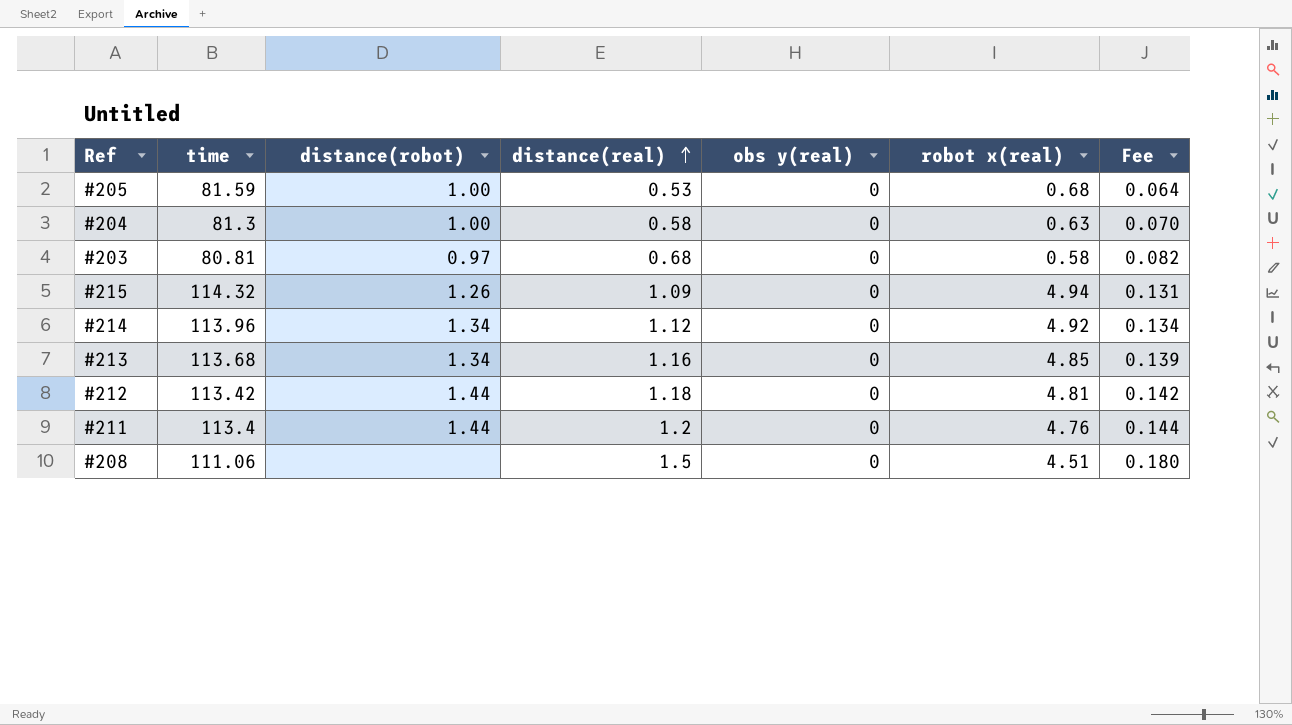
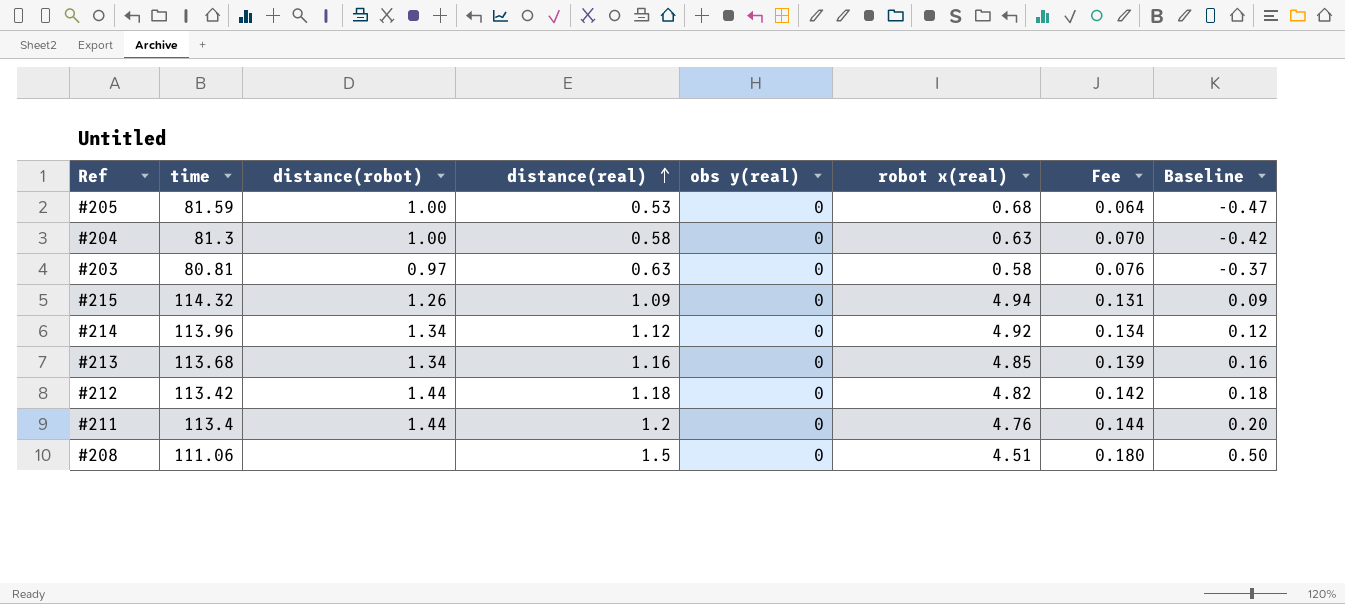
column Baseline | formula: none -> [distance(real)] - 1
#203 | distance(real): 0.68 -> 0.63
#203 | Fee: 0.082 -> 0.076
#212 | robot x(real): 4.81 -> 4.82

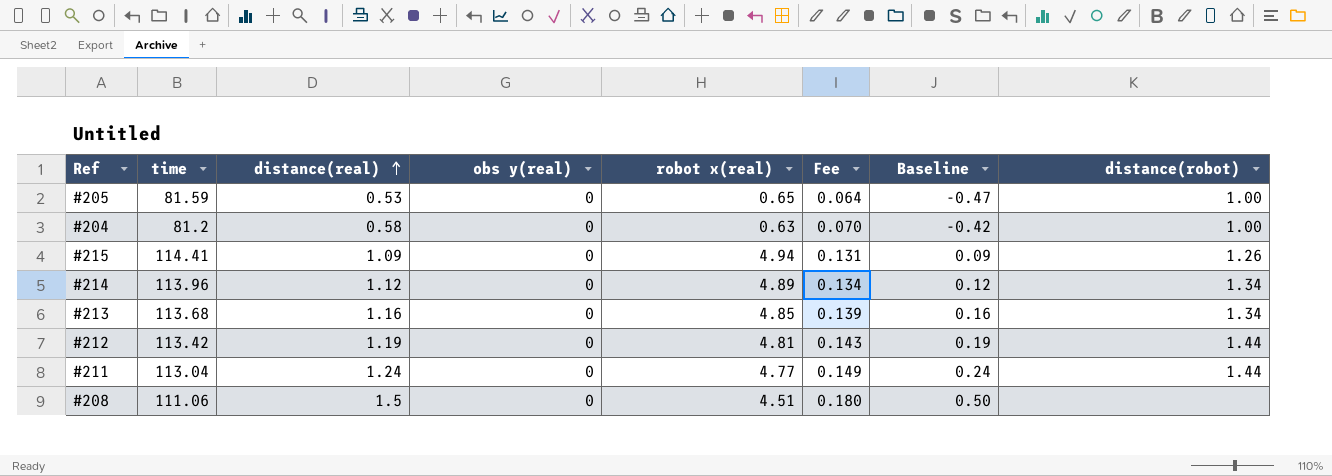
column distance(robot) | position: 3 -> 8
row #203: 80.81 | 0.97 | 0.63 | 0 | 0.58 | 0.076 | -0.37 -> none
#205 | robot x(real): 0.68 -> 0.65
#204 | time: 81.3 -> 81.2
#215 | time: 114.32 -> 114.41
#214 | robot x(real): 4.92 -> 4.89
#212 | distance(real): 1.18 -> 1.19
#212 | robot x(real): 4.82 -> 4.81
#212 | Fee: 0.142 -> 0.143
#212 | Baseline: 0.18 -> 0.19
#211 | time: 113.4 -> 113.04
#211 | distance(real): 1.2 -> 1.24
#211 | robot x(real): 4.76 -> 4.77
#211 | Fee: 0.144 -> 0.149
#211 | Baseline: 0.20 -> 0.24

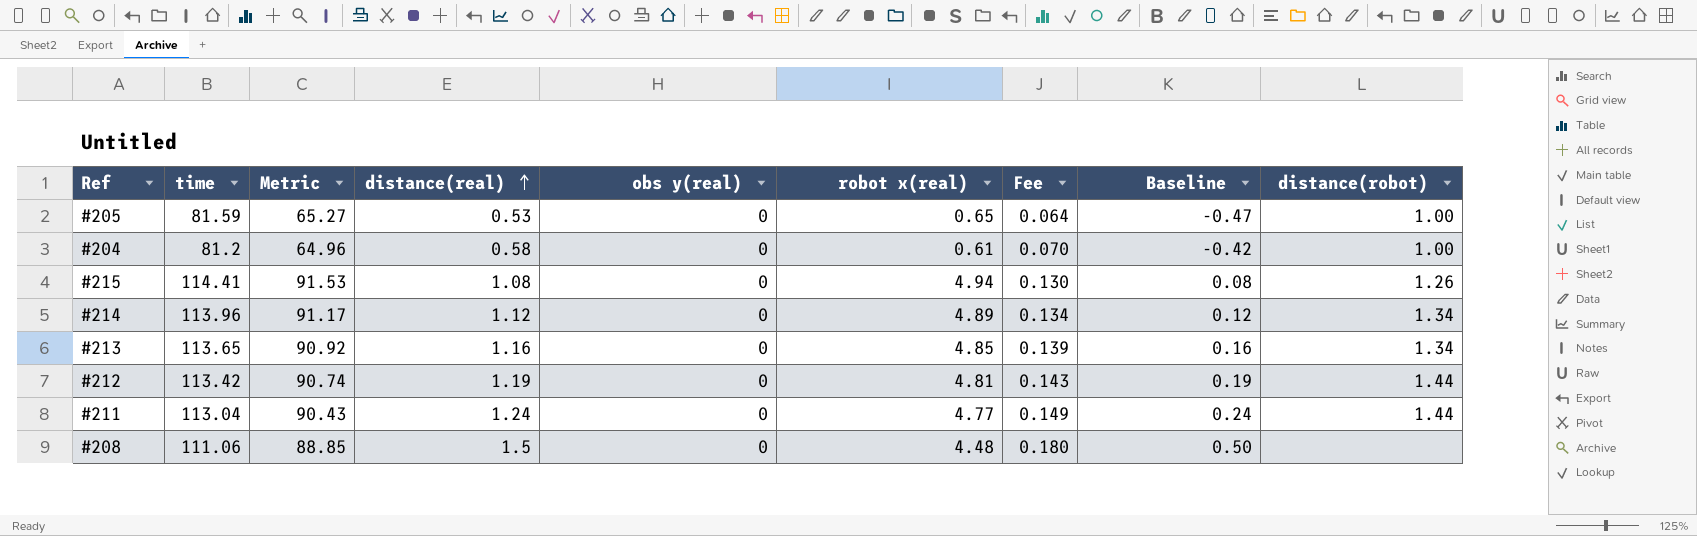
column Metric | formula: none -> [time] * 0.8
#204 | robot x(real): 0.63 -> 0.61
#215 | distance(real): 1.09 -> 1.08
#215 | Fee: 0.131 -> 0.130
#215 | Baseline: 0.09 -> 0.08
#213 | time: 113.68 -> 113.65
#208 | robot x(real): 4.51 -> 4.48

